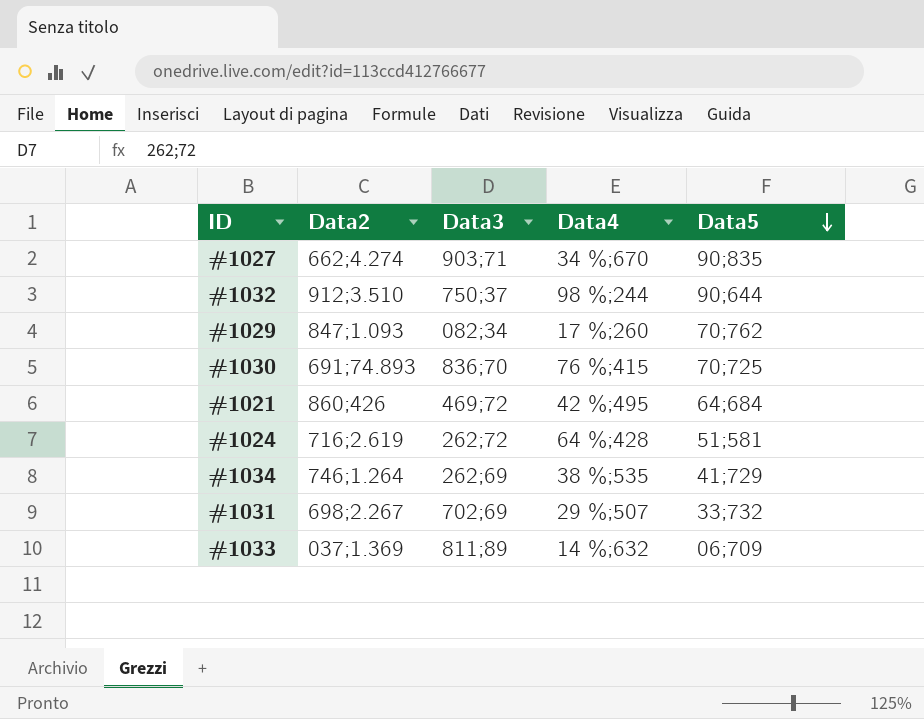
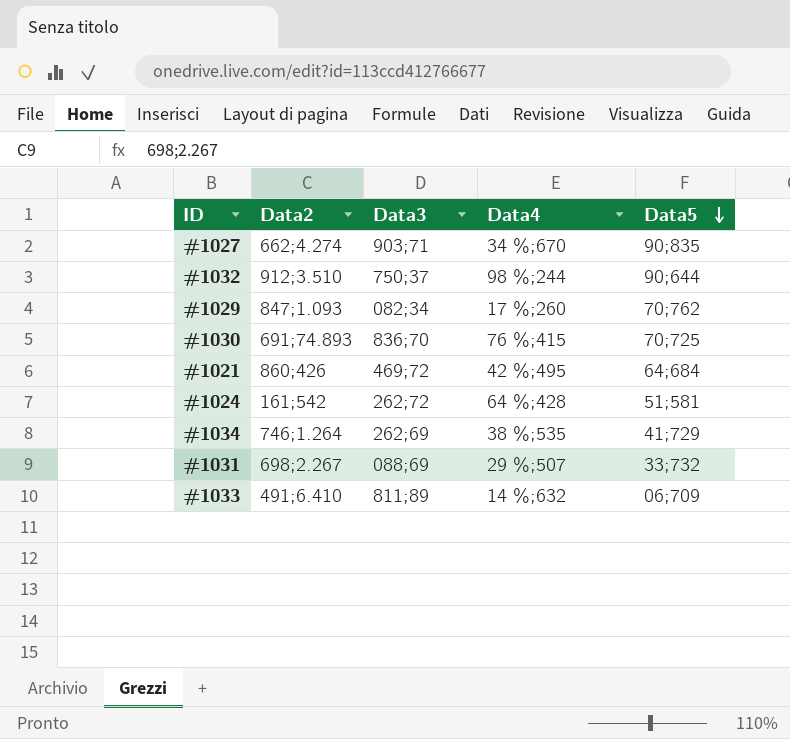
#1024 | Data2: 716;2.619 -> 161;542
#1031 | Data3: 702;69 -> 088;69
#1033 | Data2: 037;1.369 -> 491;6.410

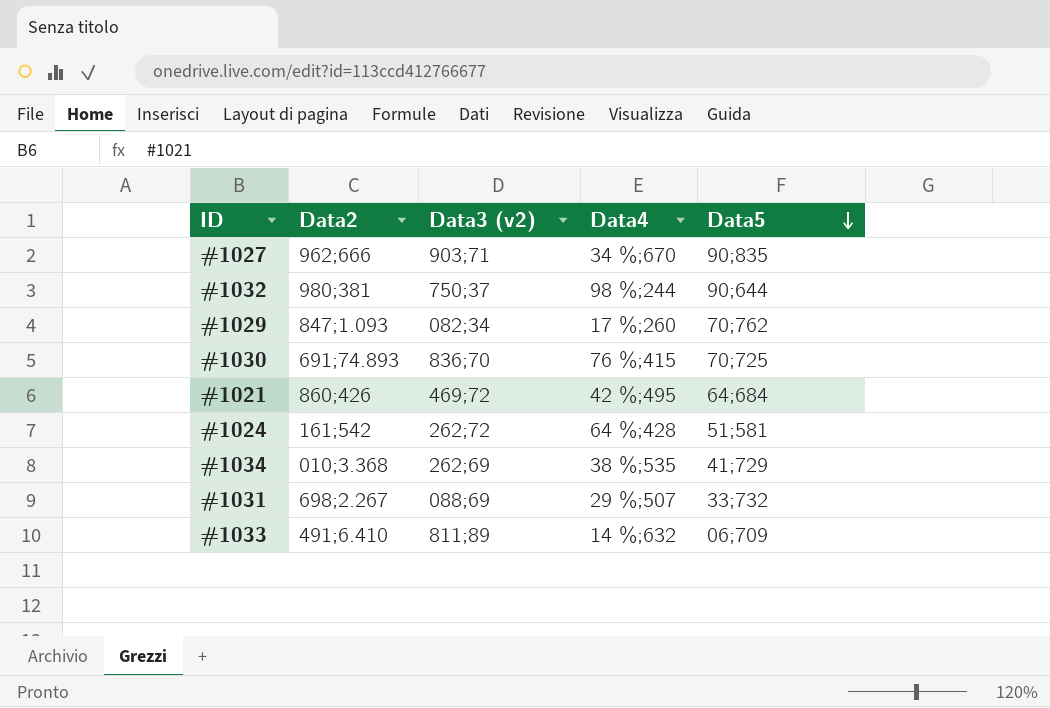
column name: Data3 -> Data3 (v2)
#1027 | Data2: 662;4.274 -> 962;666
#1032 | Data2: 912;3.510 -> 980;381
#1034 | Data2: 746;1.264 -> 010;3.368

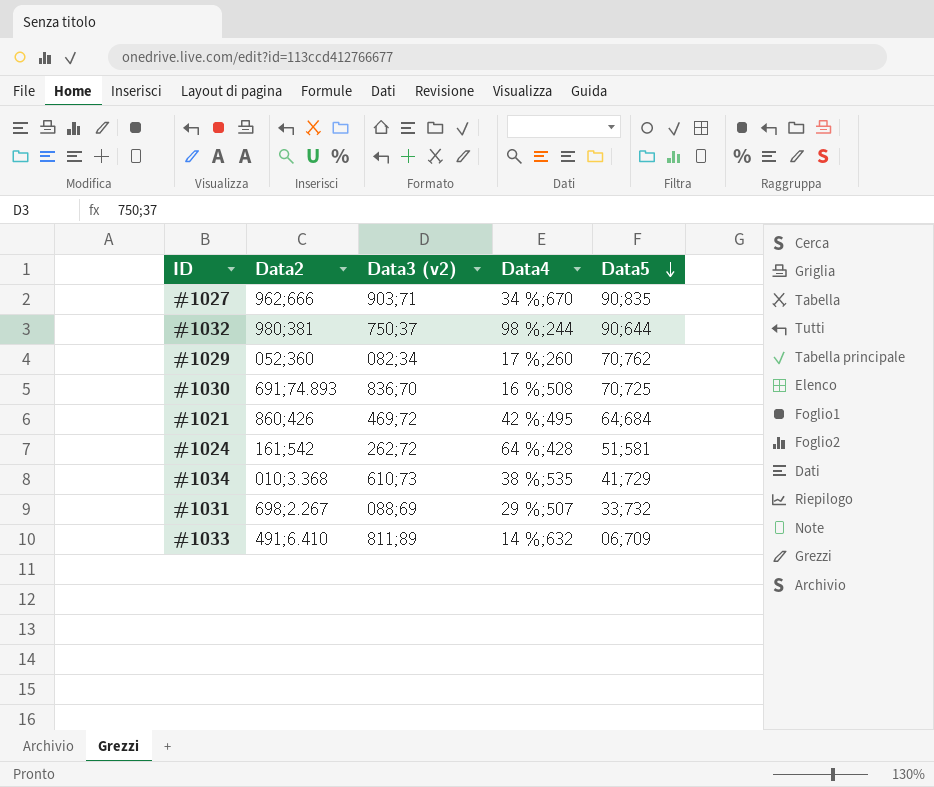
#1029 | Data2: 847;1.093 -> 052;360
#1030 | Data4: 76 %;415 -> 16 %;508
#1034 | Data3 (v2): 262;69 -> 610;73

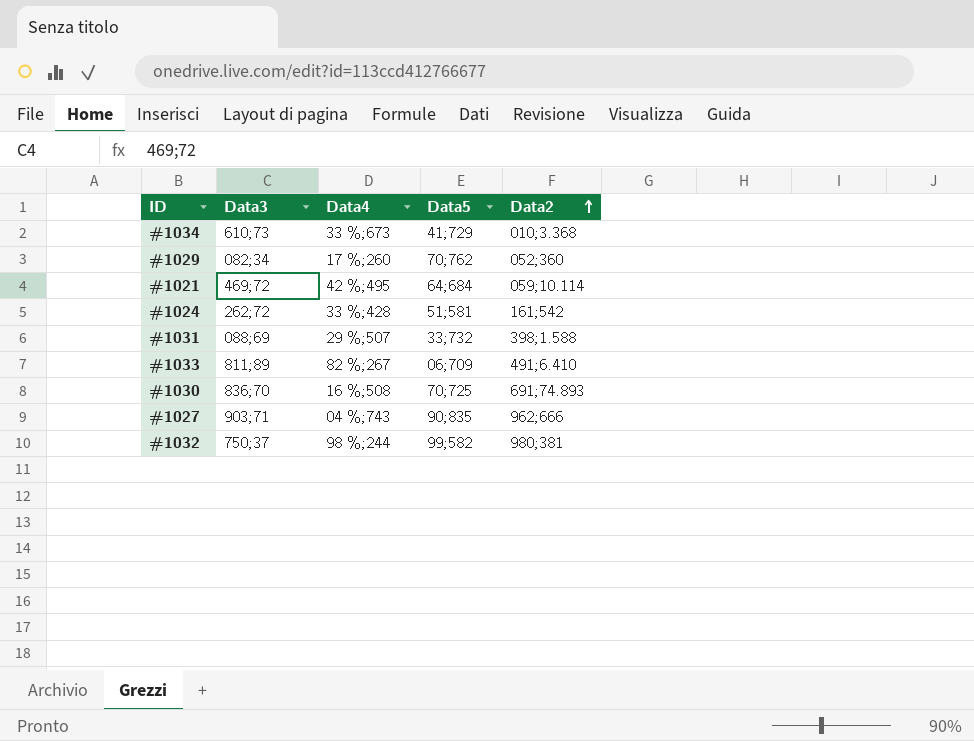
row order: Data5 descending -> Data2 ascending
column name: Data3 (v2) -> Data3
column Data2 | position: 2 -> 5
#1034 | Data4: 38 %;535 -> 33 %;673
#1021 | Data2: 860;426 -> 059;10.114
#1024 | Data4: 64 %;428 -> 33 %;428
#1031 | Data2: 698;2.267 -> 398;1.588
#1033 | Data4: 14 %;632 -> 82 %;267
#1027 | Data4: 34 %;670 -> 04 %;743
#1032 | Data5: 90;644 -> 99;582

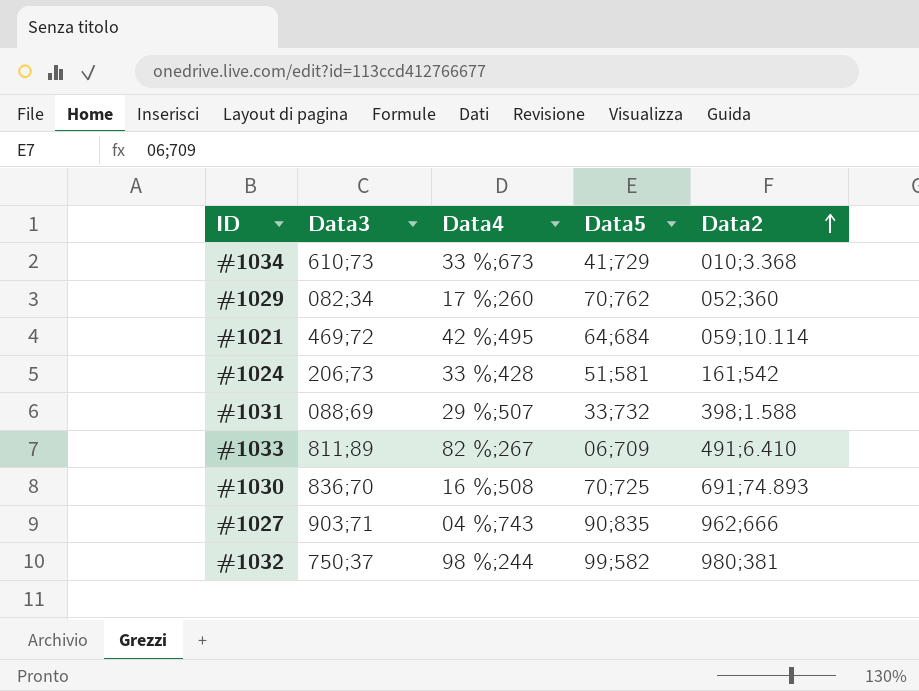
#1024 | Data3: 262;72 -> 206;73

